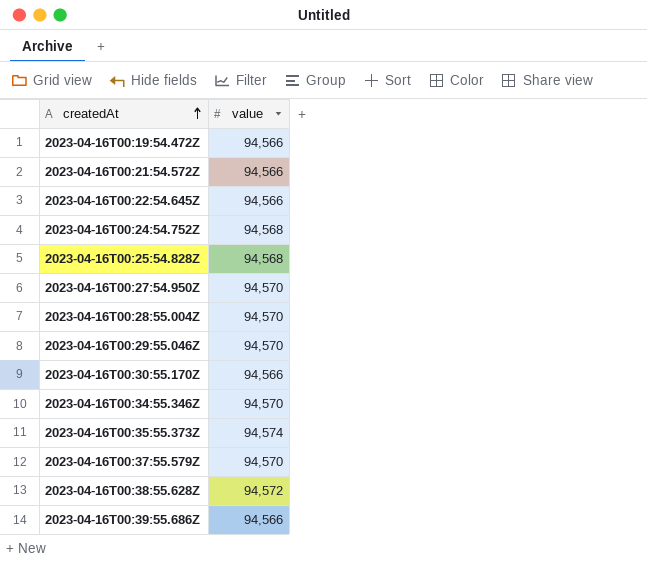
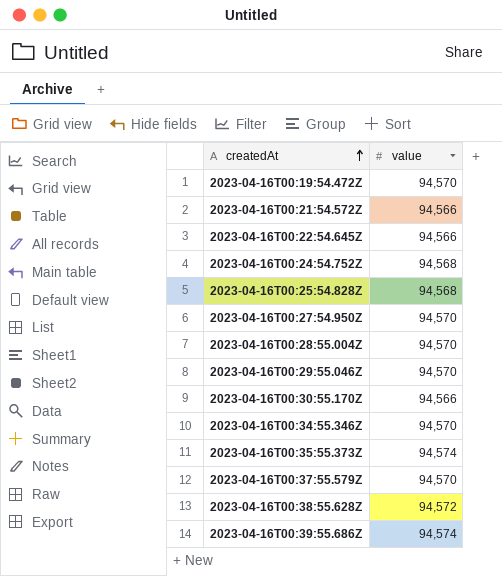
2023-04-16T00:19:54.472Z | value: 94,566 -> 94,570
2023-04-16T00:39:55.686Z | value: 94,566 -> 94,574

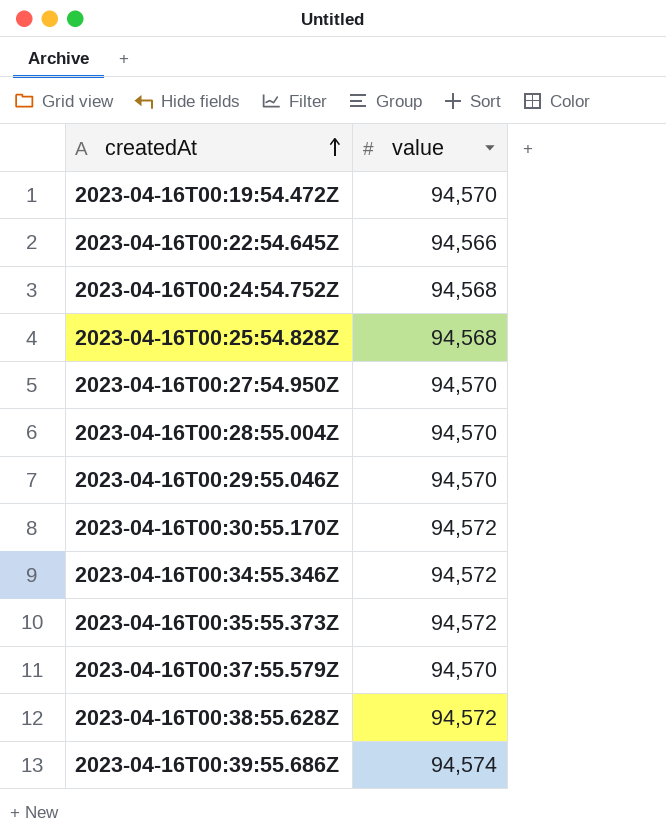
row 2023-04-16T00:21:54.572Z: 94,566 -> none
2023-04-16T00:30:55.170Z | value: 94,566 -> 94,572
2023-04-16T00:34:55.346Z | value: 94,570 -> 94,572
2023-04-16T00:35:55.373Z | value: 94,574 -> 94,572

